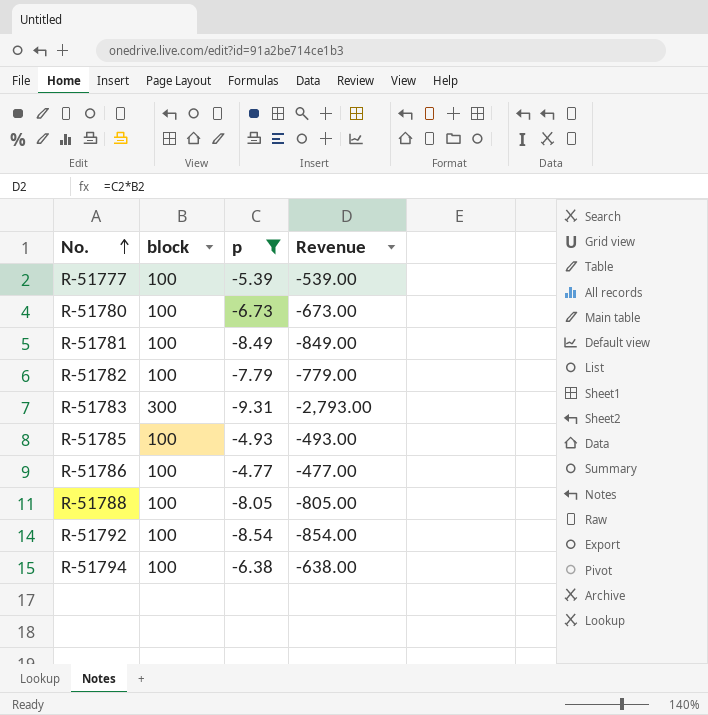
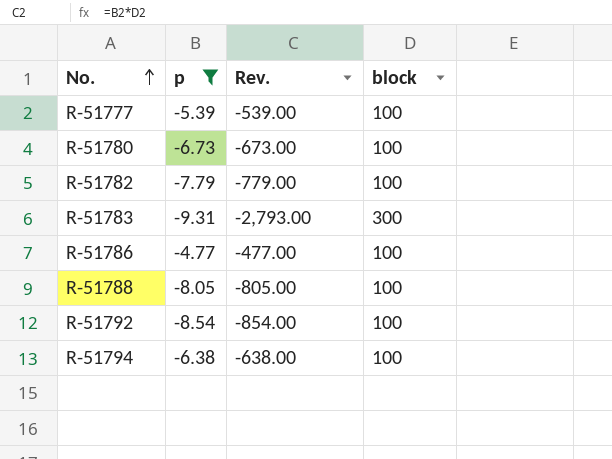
column name: Revenue -> Rev.
column block | position: 2 -> 4
row R-51781: 100 | -8.49 | -849.00 -> none
row R-51785: 100 | -4.93 | -493.00 -> none

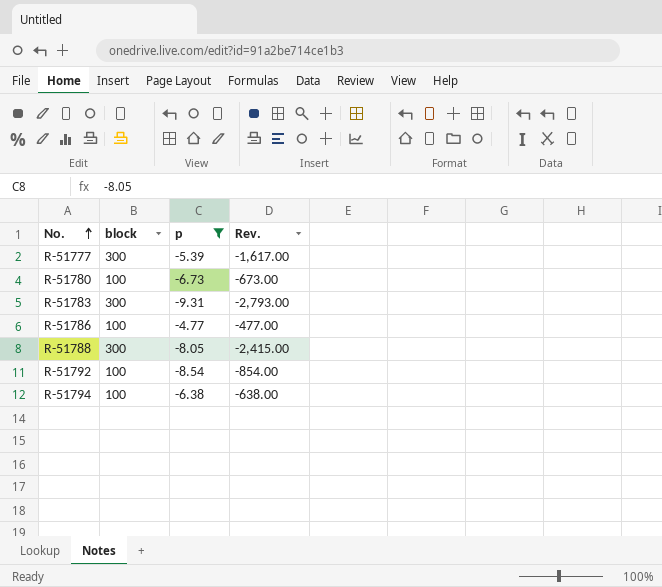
column block | position: 4 -> 2
row R-51782: -7.79 | -779.00 | 100 -> none
R-51777 | block: 100 -> 300
R-51777 | Rev.: -539.00 -> -1,617.00
R-51788 | block: 100 -> 300
R-51788 | Rev.: -805.00 -> -2,415.00

